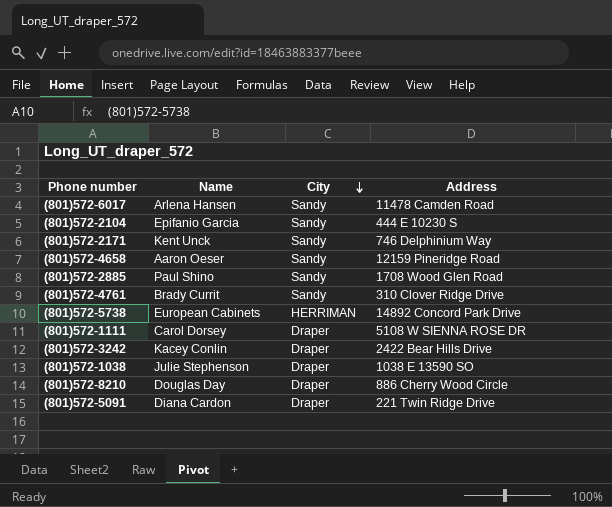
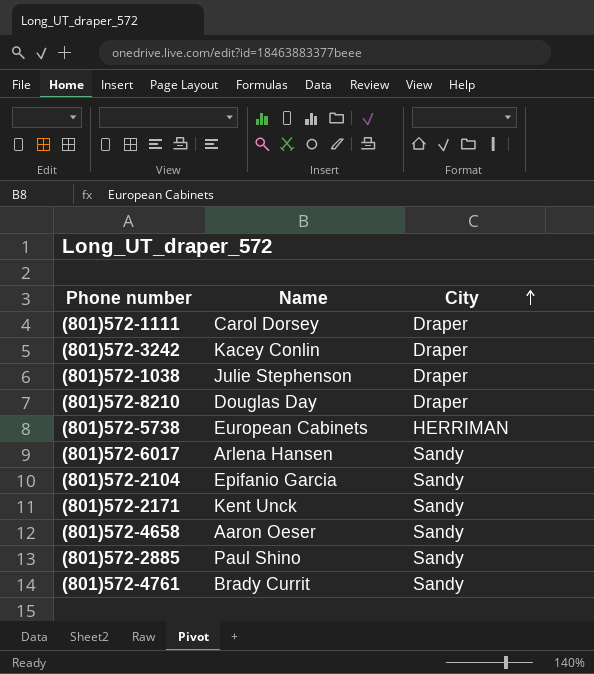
row order: City descending -> City ascending
column Address | position: 4 -> none
row (801)572-5091: Diana Cardon | Draper | 221 Twin Ridge Drive -> none

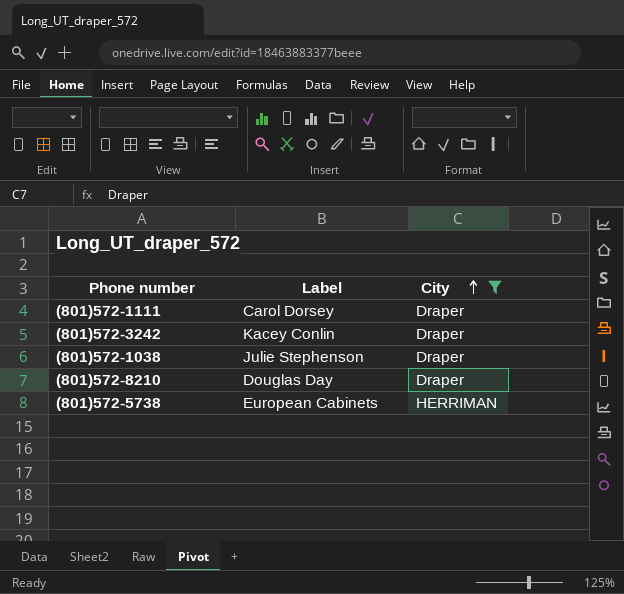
filter: none -> City != Sandy
column name: Name -> Label

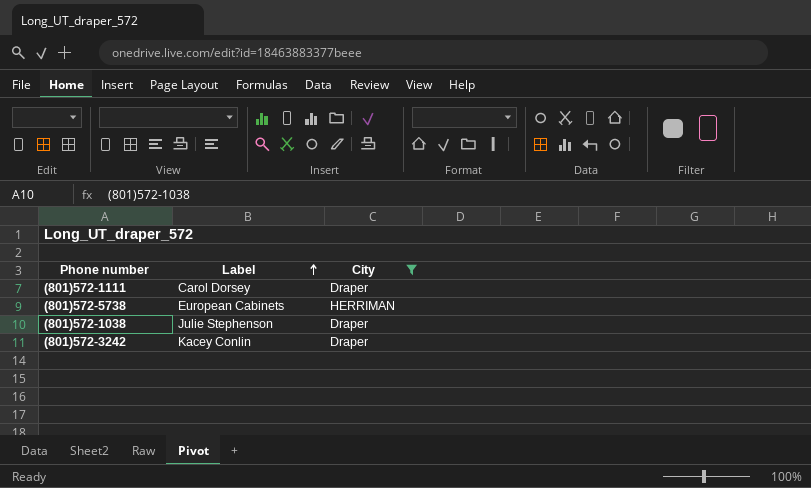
row order: City ascending -> Label ascending
row (801)572-8210: Douglas Day | Draper -> none

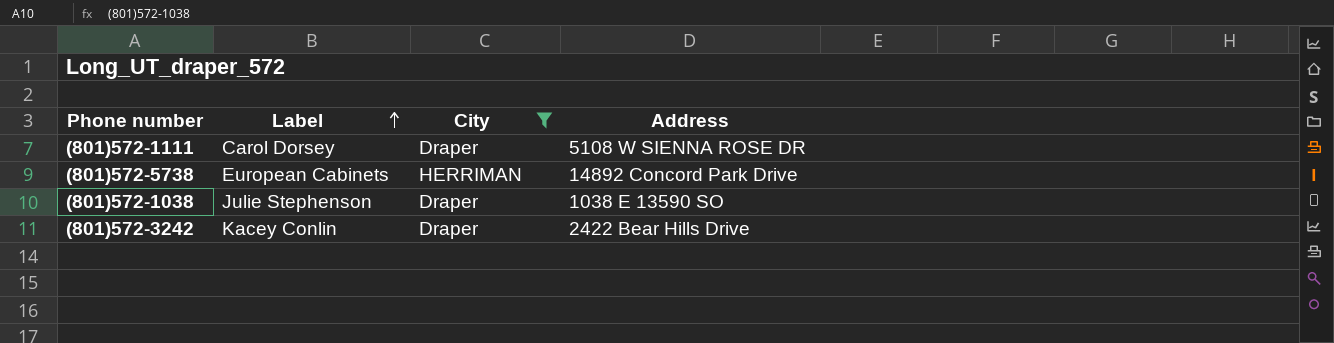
column Address | position: none -> 4

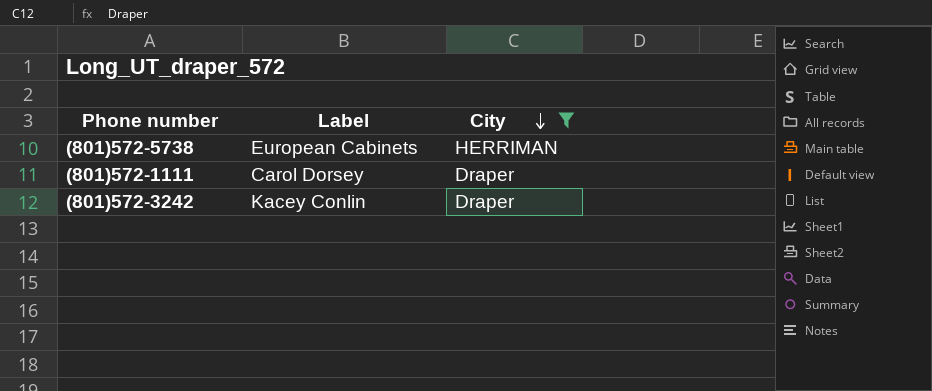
row order: Label ascending -> City descending
column Address | position: 4 -> none
row (801)572-1038: Julie Stephenson | Draper | 1038 E 13590 SO -> none

